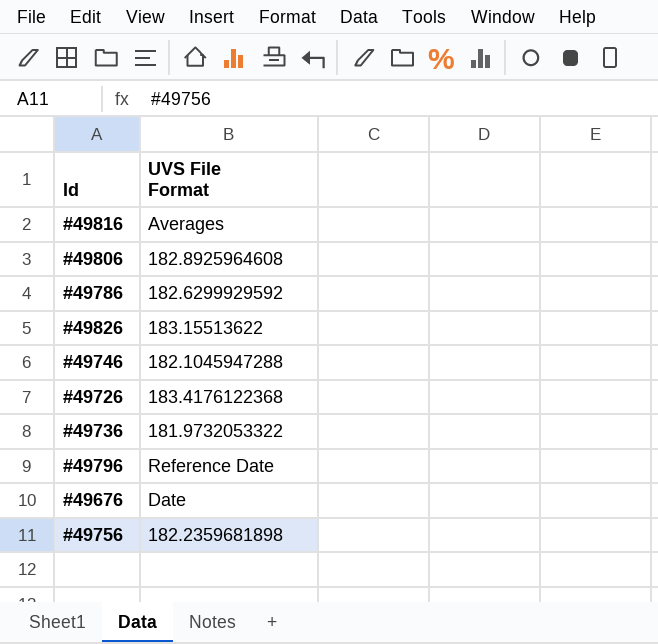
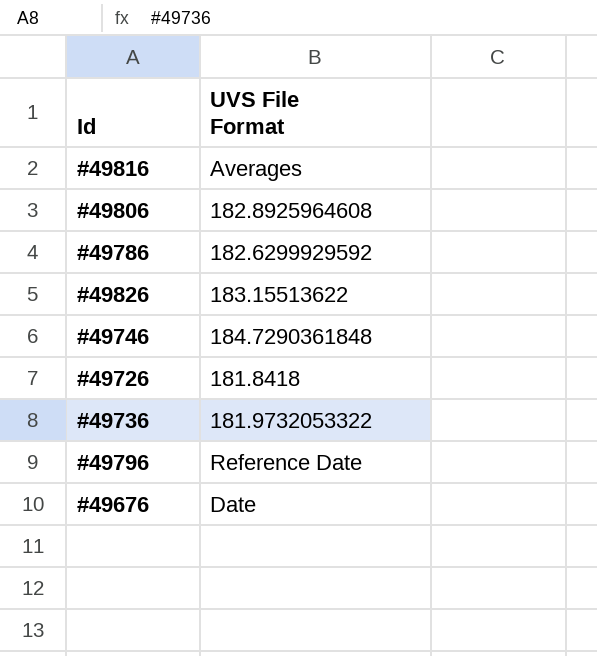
row #49756: 182.2359681898 -> none
#49746 | UVS File Format: 182.1045947288 -> 184.7290361848
#49726 | UVS File Format: 183.4176122368 -> 181.8418

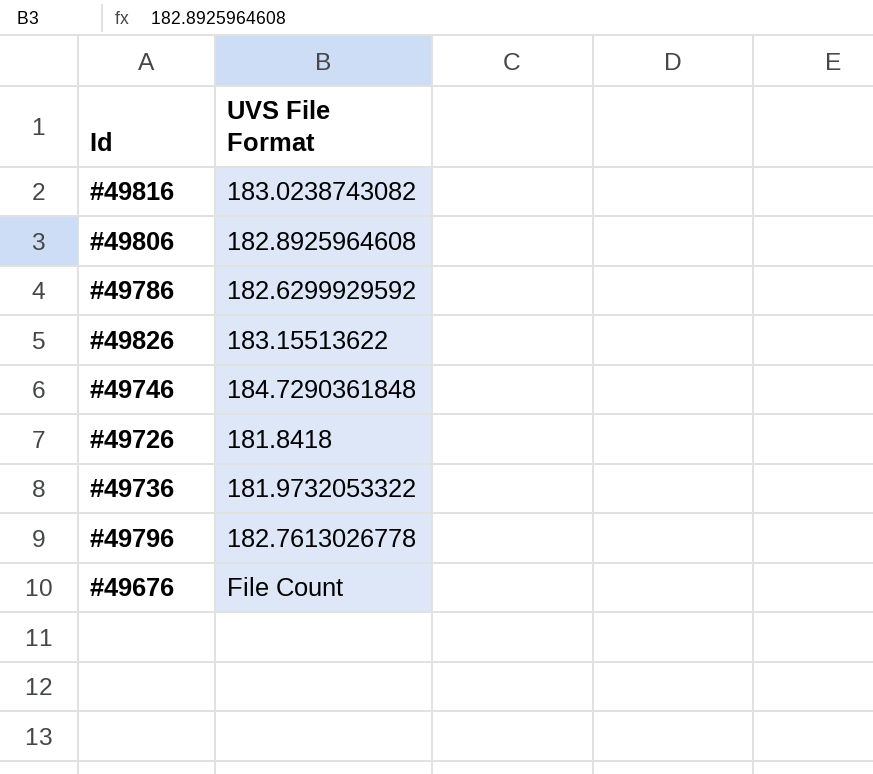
#49816 | UVS File Format: Averages -> 183.0238743082
#49796 | UVS File Format: Reference Date -> 182.7613026778
#49676 | UVS File Format: Date -> File Count

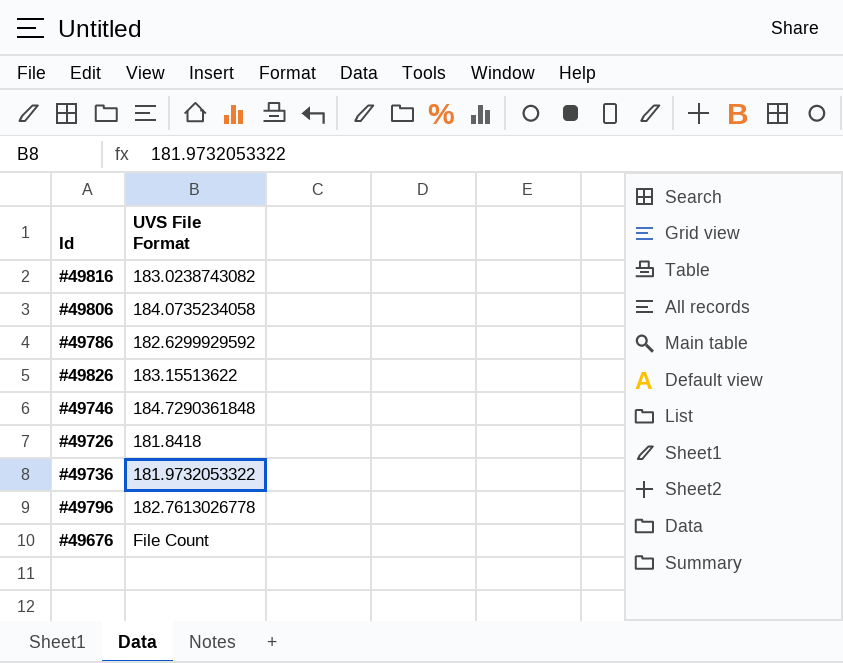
#49806 | UVS File Format: 182.8925964608 -> 184.0735234058

